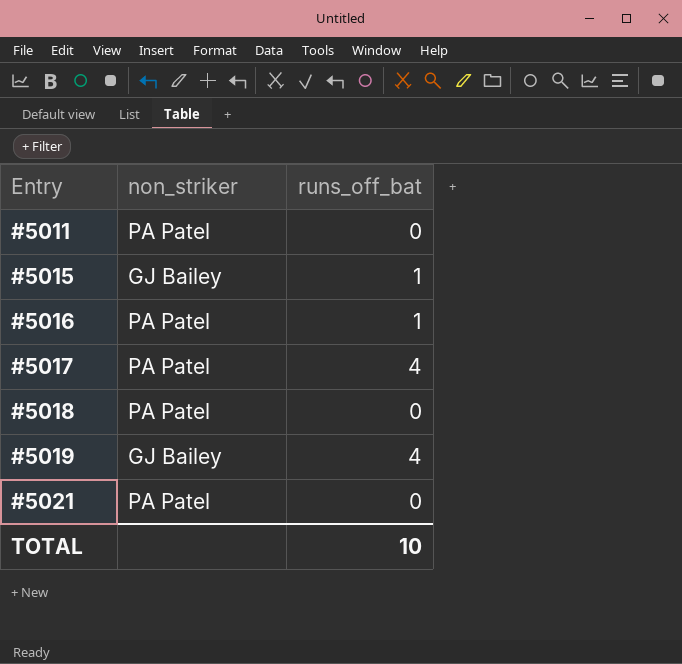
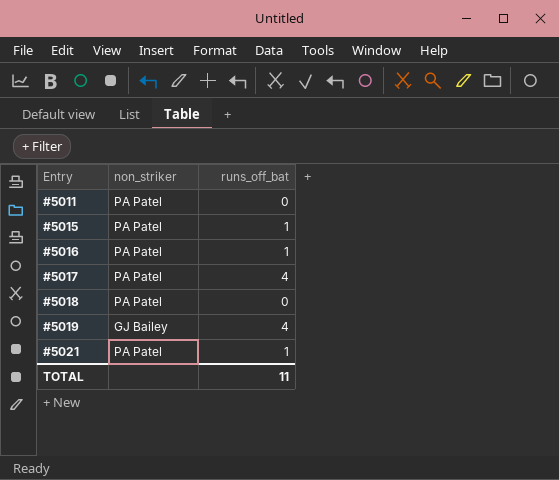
#5015 | non_striker: GJ Bailey -> PA Patel
#5021 | runs_off_bat: 0 -> 1
TOTAL | runs_off_bat: 10 -> 11

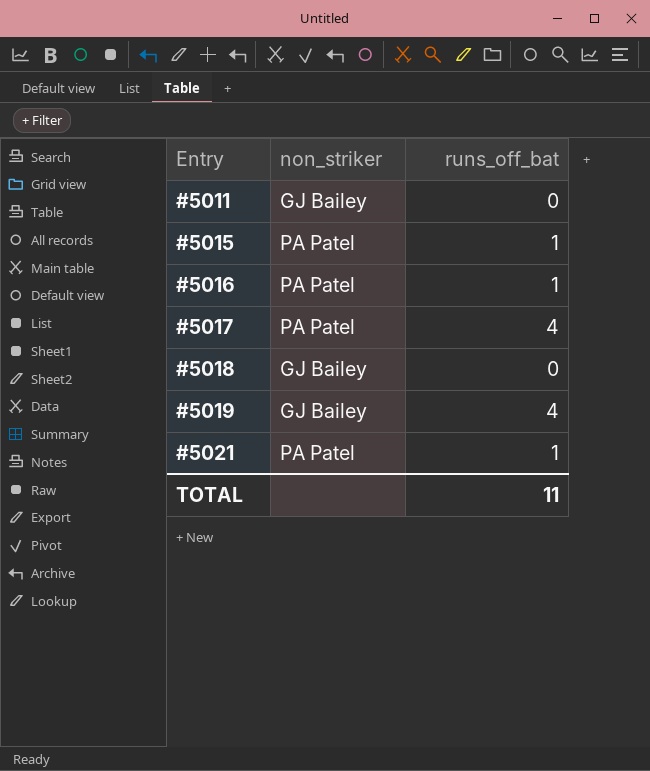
#5011 | non_striker: PA Patel -> GJ Bailey
#5018 | non_striker: PA Patel -> GJ Bailey

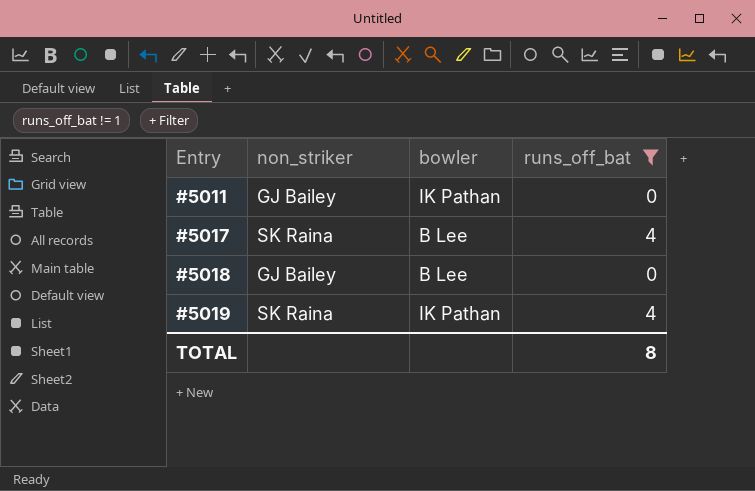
filter: none -> runs_off_bat != 1
column bowler | position: none -> 3
#5017 | non_striker: PA Patel -> SK Raina
#5019 | non_striker: GJ Bailey -> SK Raina
TOTAL | runs_off_bat: 11 -> 8

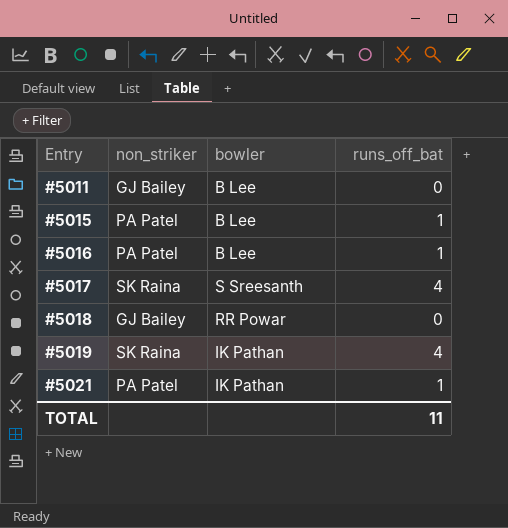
filter: runs_off_bat != 1 -> none
#5011 | bowler: IK Pathan -> B Lee
#5017 | bowler: B Lee -> S Sreesanth
#5018 | bowler: B Lee -> RR Powar
TOTAL | runs_off_bat: 8 -> 11

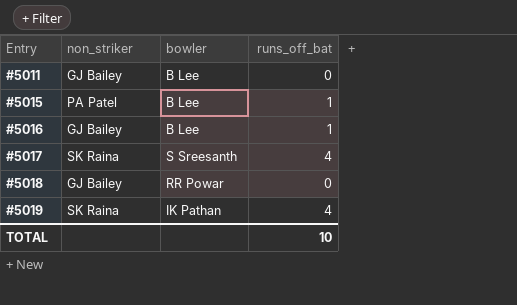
row #5021: PA Patel | IK Pathan | 1 -> none
#5016 | non_striker: PA Patel -> GJ Bailey
TOTAL | runs_off_bat: 11 -> 10

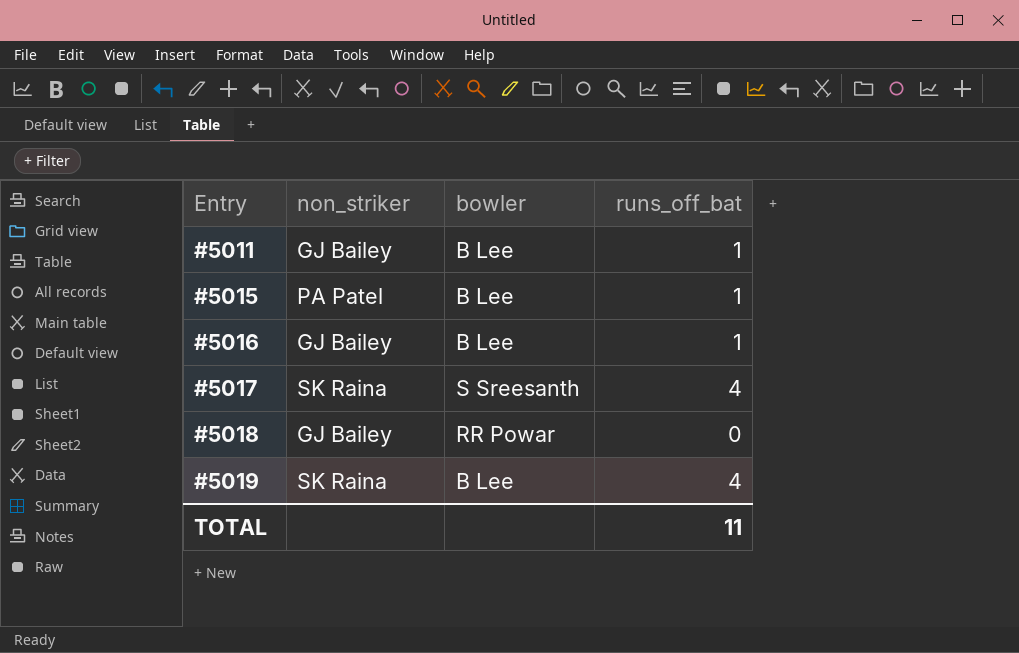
#5011 | runs_off_bat: 0 -> 1
#5019 | bowler: IK Pathan -> B Lee
TOTAL | runs_off_bat: 10 -> 11

